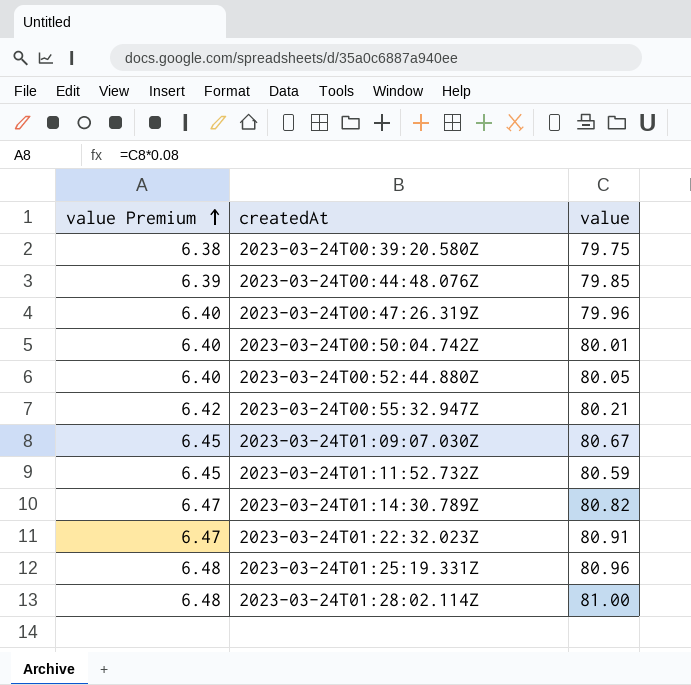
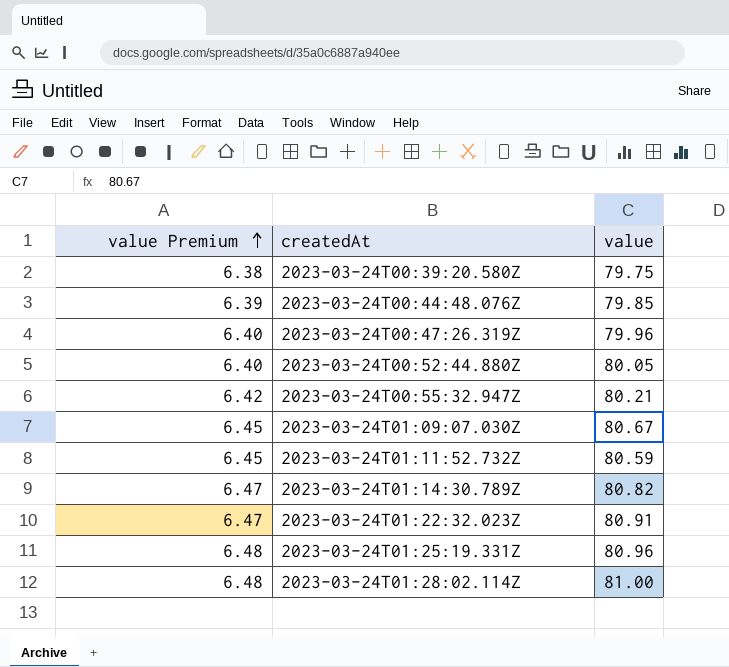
row 2023-03-24T00:50:04.742Z: 6.40 | 80.01 -> none

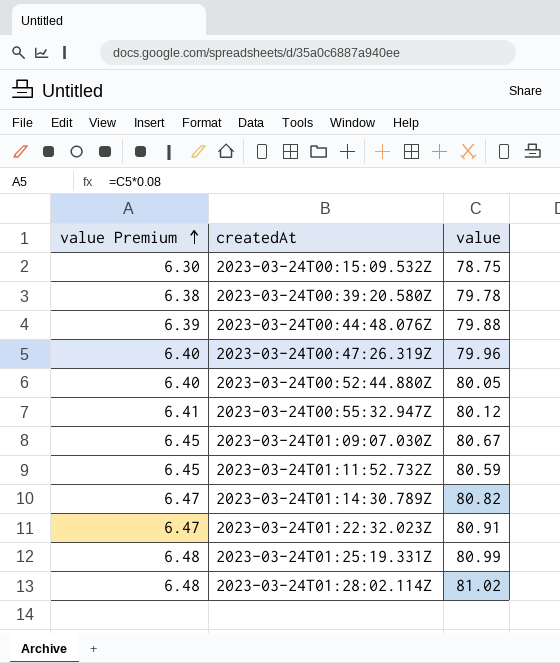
row 2023-03-24T00:15:09.532Z: none -> 6.30 | 78.75
2023-03-24T00:39:20.580Z | value: 79.75 -> 79.78
2023-03-24T00:44:48.076Z | value: 79.85 -> 79.88
2023-03-24T00:55:32.947Z | value Premium: 6.42 -> 6.41
2023-03-24T00:55:32.947Z | value: 80.21 -> 80.12
2023-03-24T01:25:19.331Z | value: 80.96 -> 80.99
2023-03-24T01:28:02.114Z | value: 81.00 -> 81.02

